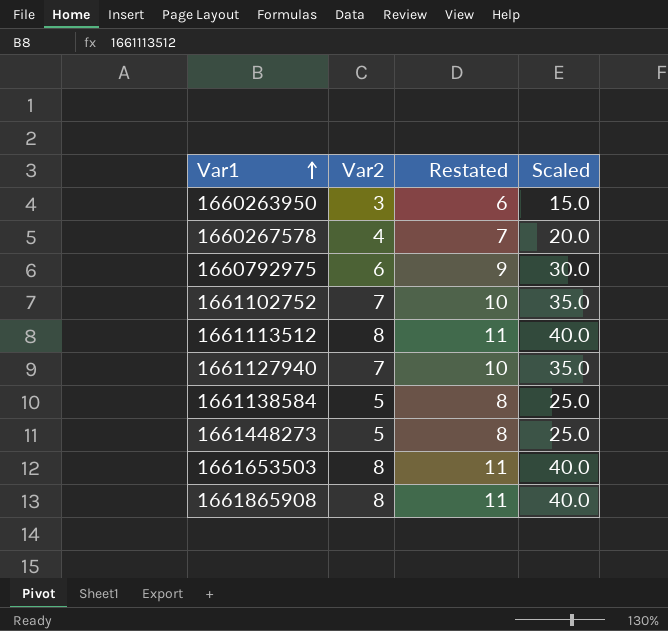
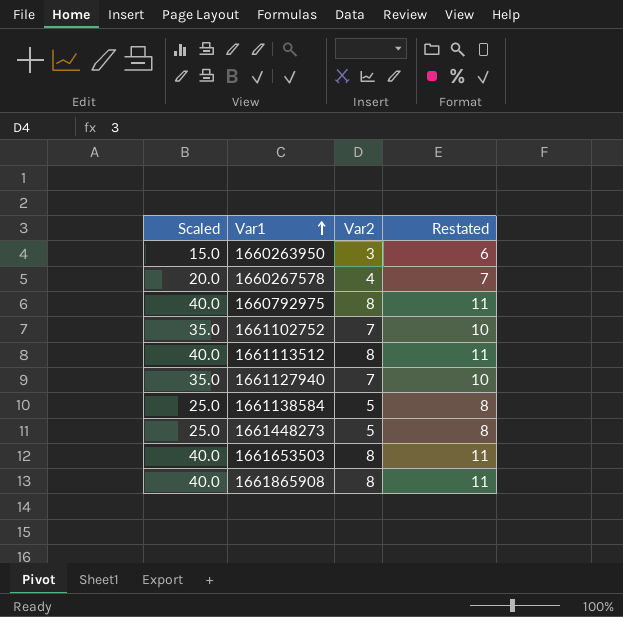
column Scaled | position: 4 -> 1
1660792975 | Scaled: 30.0 -> 40.0
1660792975 | Var2: 6 -> 8
1660792975 | Restated: 9 -> 11

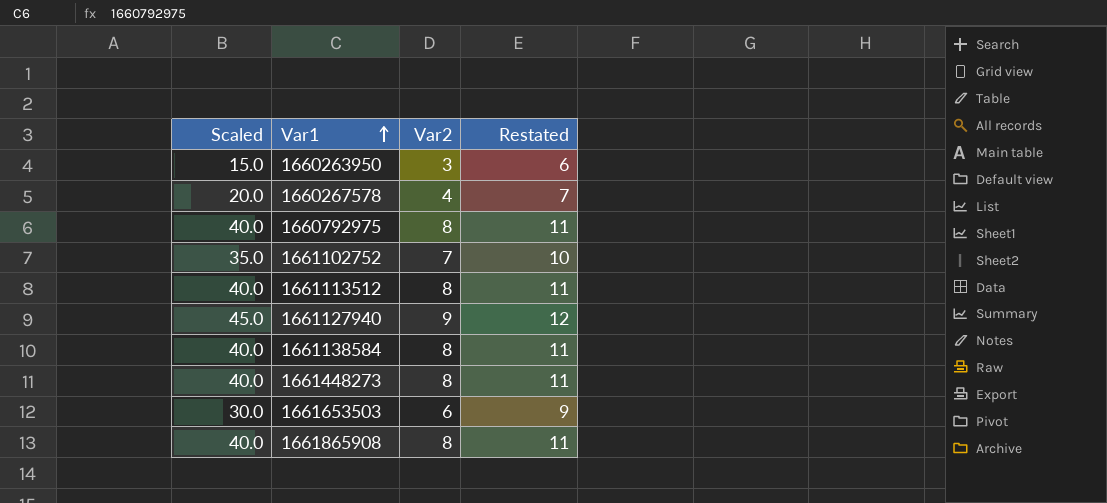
1661127940 | Scaled: 35.0 -> 45.0
1661127940 | Var2: 7 -> 9
1661127940 | Restated: 10 -> 12
1661138584 | Scaled: 25.0 -> 40.0
1661138584 | Var2: 5 -> 8
1661138584 | Restated: 8 -> 11
1661448273 | Scaled: 25.0 -> 40.0
1661448273 | Var2: 5 -> 8
1661448273 | Restated: 8 -> 11
1661653503 | Scaled: 40.0 -> 30.0
1661653503 | Var2: 8 -> 6
1661653503 | Restated: 11 -> 9

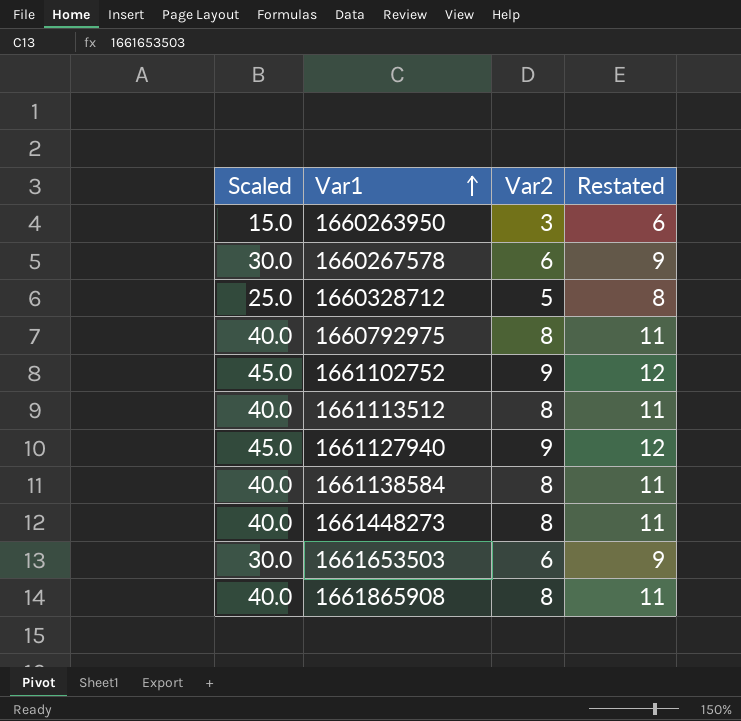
1660267578 | Scaled: 20.0 -> 30.0
1660267578 | Var2: 4 -> 6
1660267578 | Restated: 7 -> 9
row 1660328712: none -> 25.0 | 5 | 8
1661102752 | Scaled: 35.0 -> 45.0
1661102752 | Var2: 7 -> 9
1661102752 | Restated: 10 -> 12

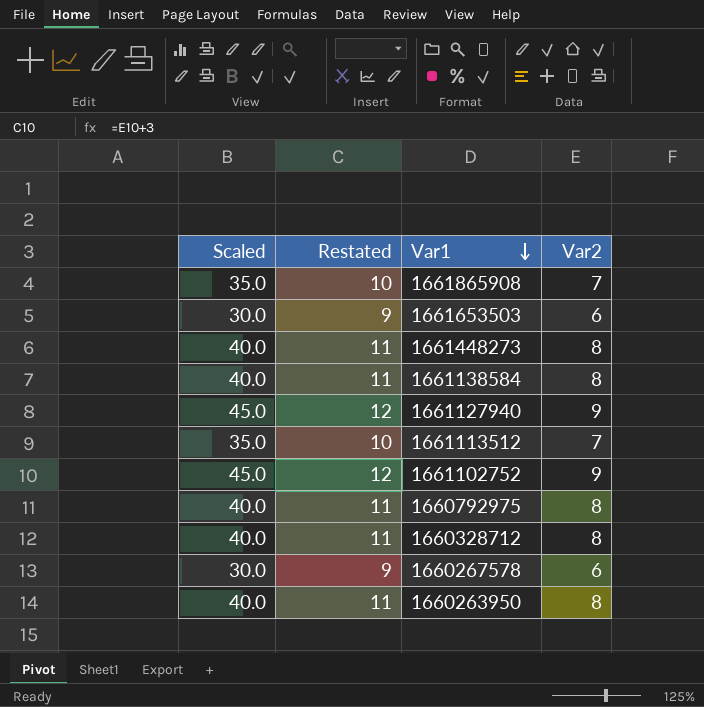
row order: Var1 ascending -> Var1 descending
column Restated | position: 4 -> 2
1661865908 | Scaled: 40.0 -> 35.0
1661865908 | Restated: 11 -> 10
1661865908 | Var2: 8 -> 7
1661113512 | Scaled: 40.0 -> 35.0
1661113512 | Restated: 11 -> 10
1661113512 | Var2: 8 -> 7
1660328712 | Scaled: 25.0 -> 40.0
1660328712 | Restated: 8 -> 11
1660328712 | Var2: 5 -> 8
1660263950 | Scaled: 15.0 -> 40.0
1660263950 | Restated: 6 -> 11
1660263950 | Var2: 3 -> 8

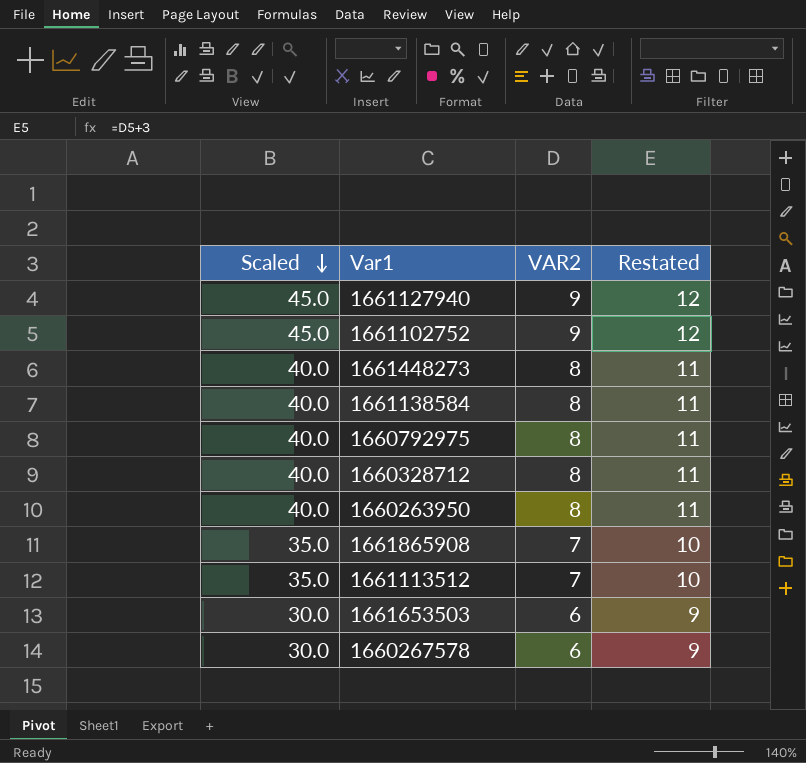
row order: Var1 descending -> Scaled descending
column name: Var2 -> VAR2
column Restated | position: 2 -> 4

